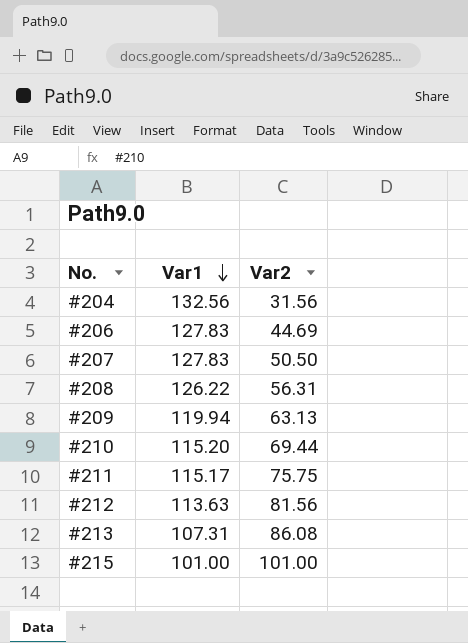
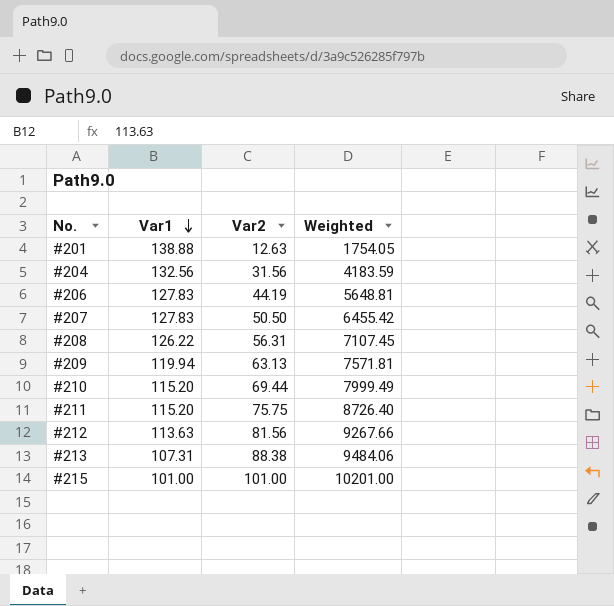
column Weighted | formula: none -> [Var1] * [Var2]
row #201: none -> 138.88 | 12.63 | 1754.05
#206 | Var2: 44.69 -> 44.19
#211 | Var1: 115.17 -> 115.20
#213 | Var2: 86.08 -> 88.38

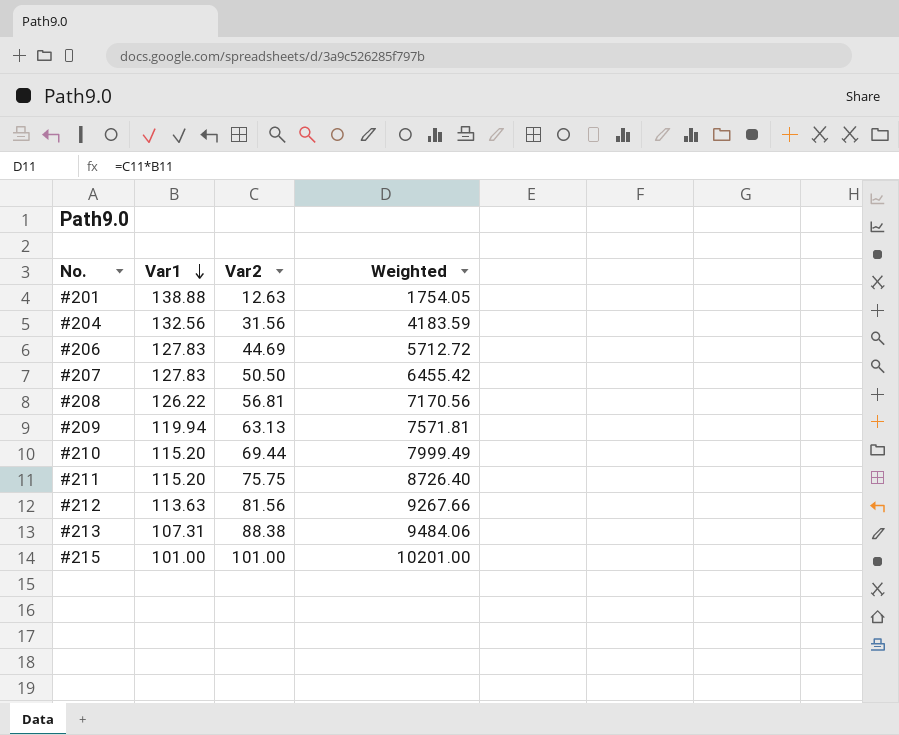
#206 | Var2: 44.19 -> 44.69
#206 | Weighted: 5648.81 -> 5712.72
#208 | Var2: 56.31 -> 56.81
#208 | Weighted: 7107.45 -> 7170.56

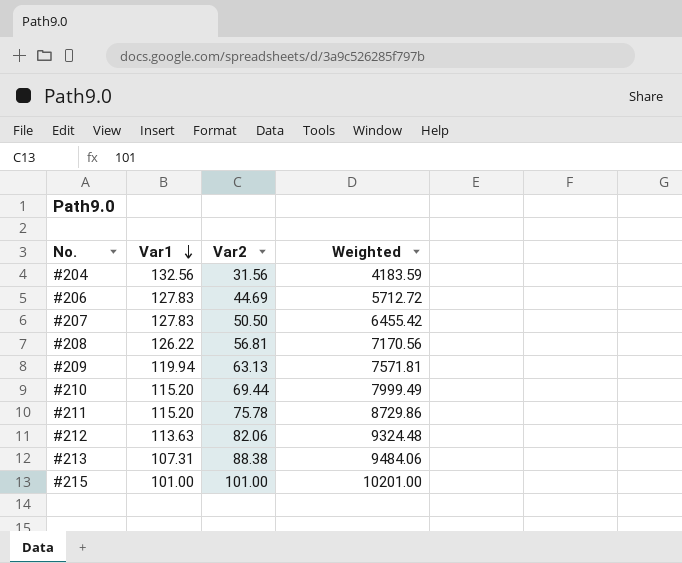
row #201: 138.88 | 12.63 | 1754.05 -> none
#211 | Var2: 75.75 -> 75.78
#211 | Weighted: 8726.40 -> 8729.86
#212 | Var2: 81.56 -> 82.06
#212 | Weighted: 9267.66 -> 9324.48

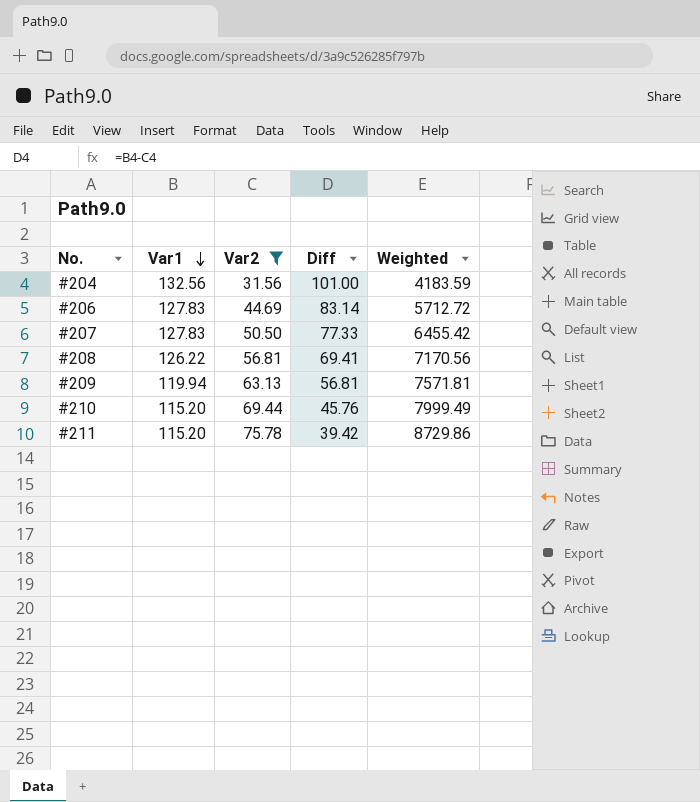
filter: none -> Var2 <= 75.78
column Diff | formula: none -> [Var1] - [Var2]

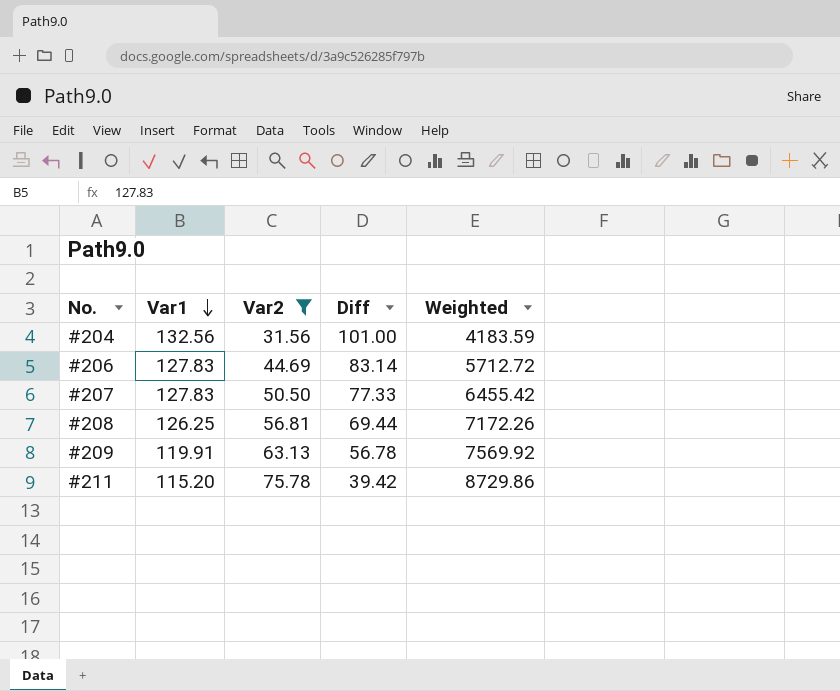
row #210: 115.20 | 69.44 | 45.76 | 7999.49 -> none
#208 | Var1: 126.22 -> 126.25
#208 | Diff: 69.41 -> 69.44
#208 | Weighted: 7170.56 -> 7172.26
#209 | Var1: 119.94 -> 119.91
#209 | Diff: 56.81 -> 56.78
#209 | Weighted: 7571.81 -> 7569.92

